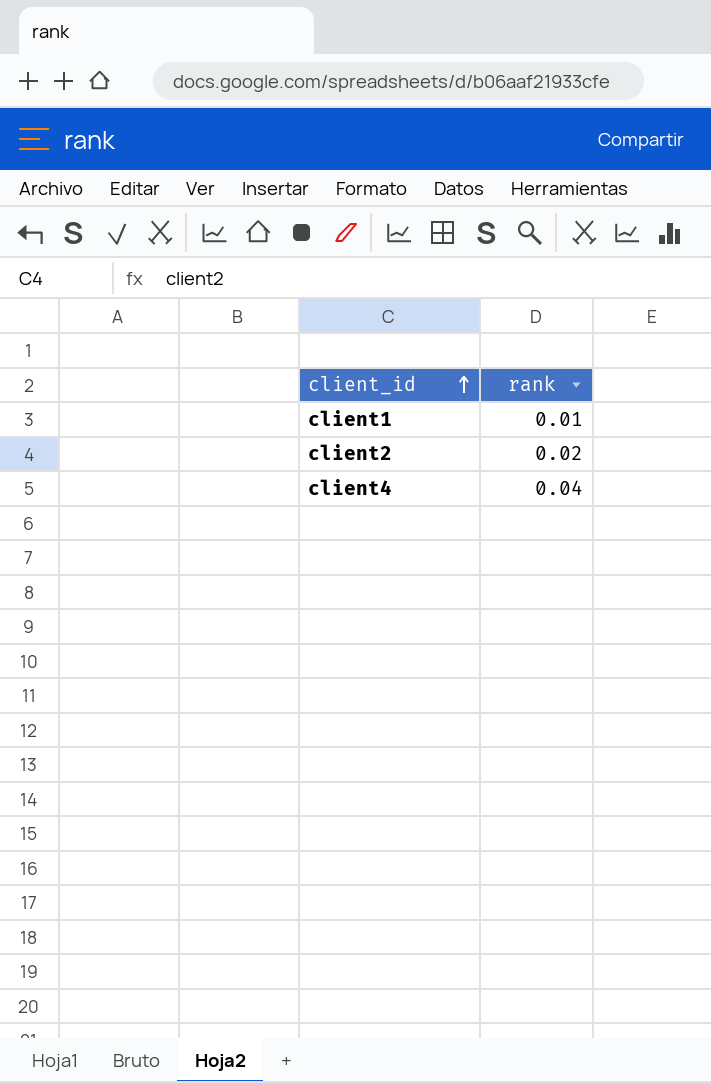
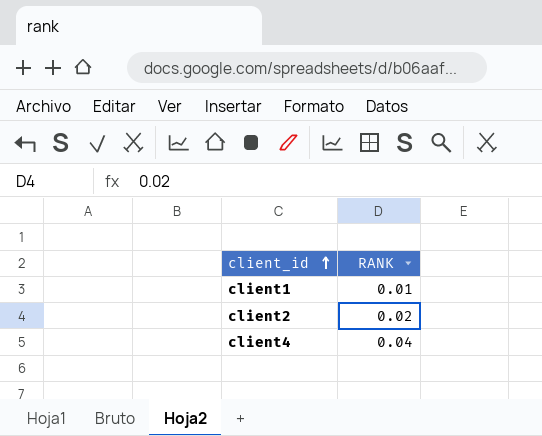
column name: rank -> RANK

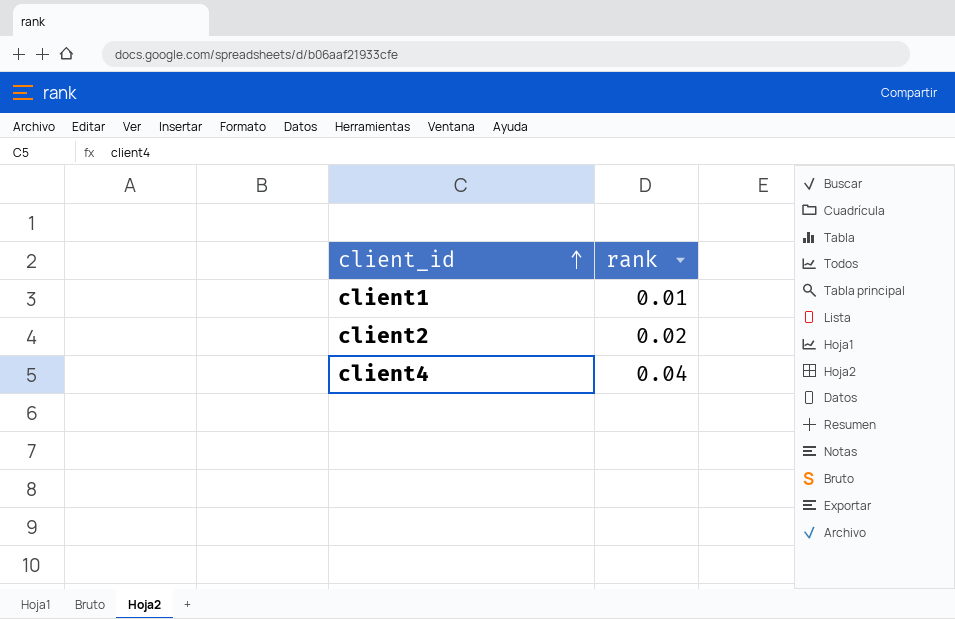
column name: RANK -> rank

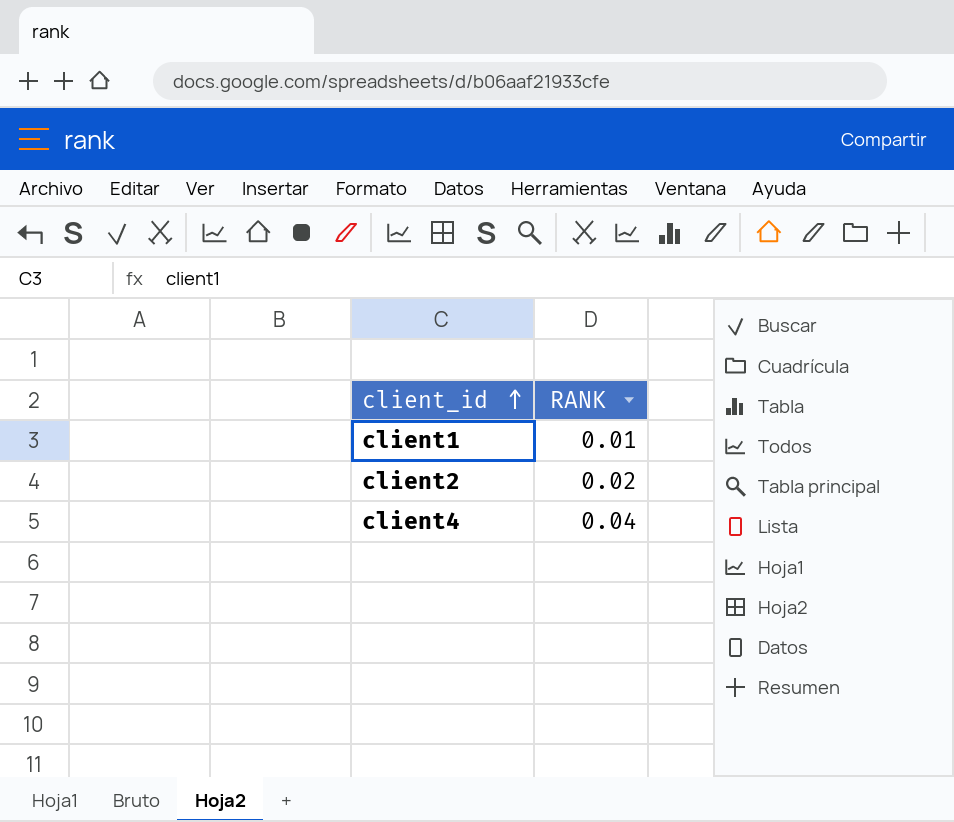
column name: rank -> RANK

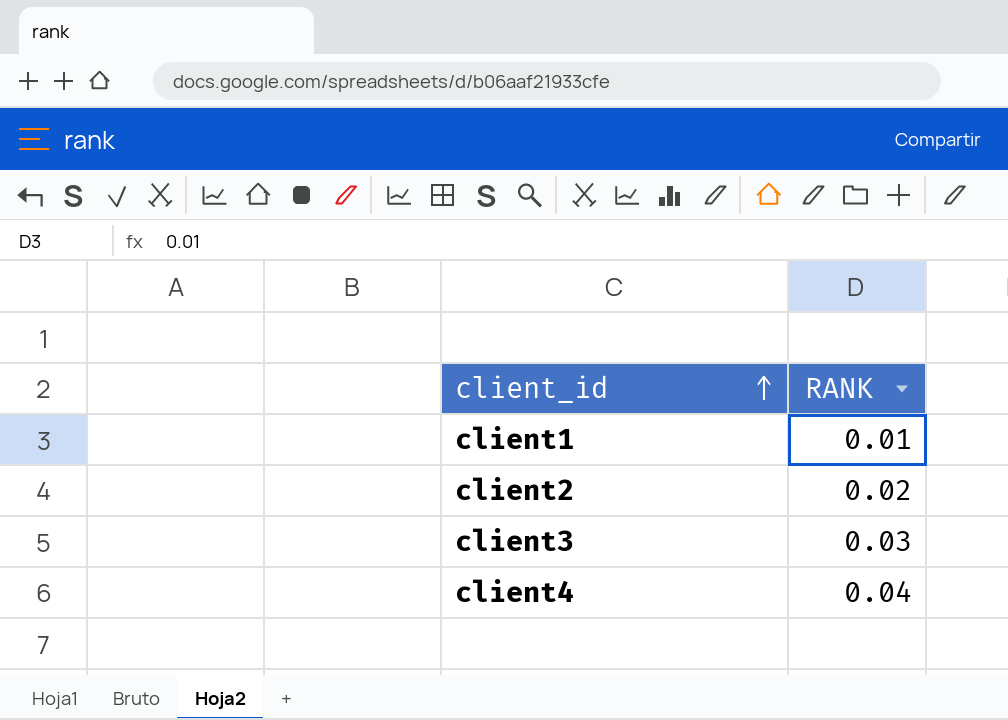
row client3: none -> 0.03

